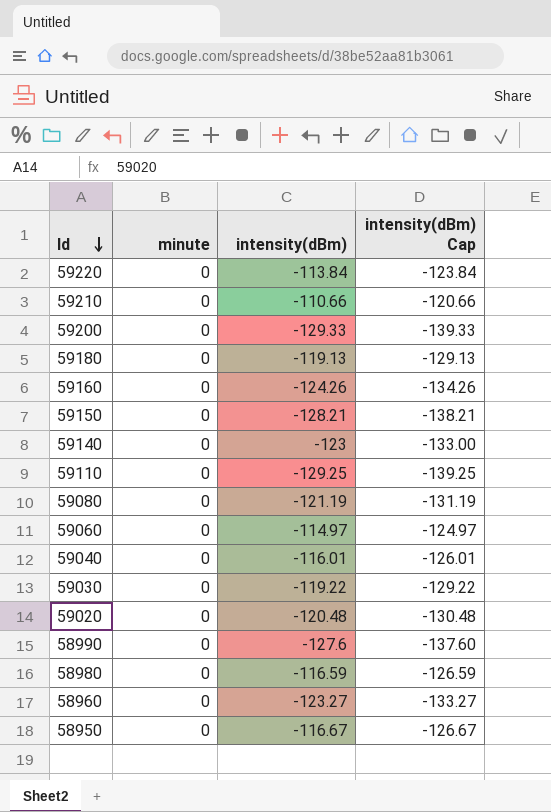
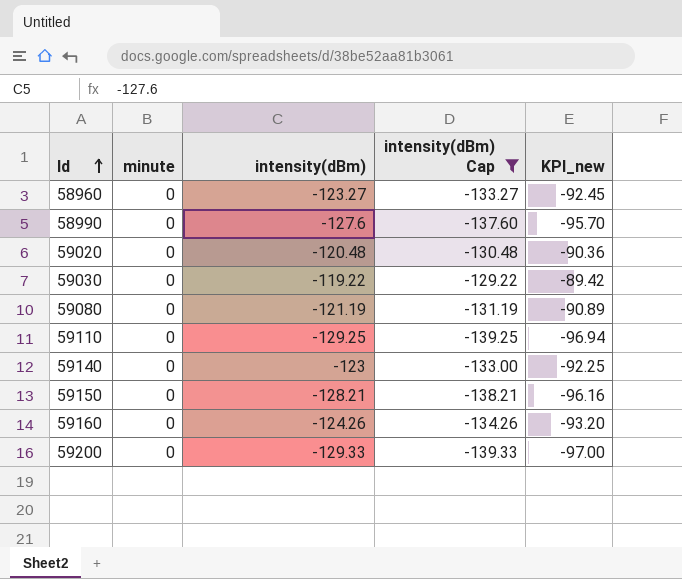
filter: none -> intensity(dBm) Cap <= -129.22
row order: Id descending -> Id ascending
column KPI_new | formula: none -> [intensity(dBm)] * 0.75

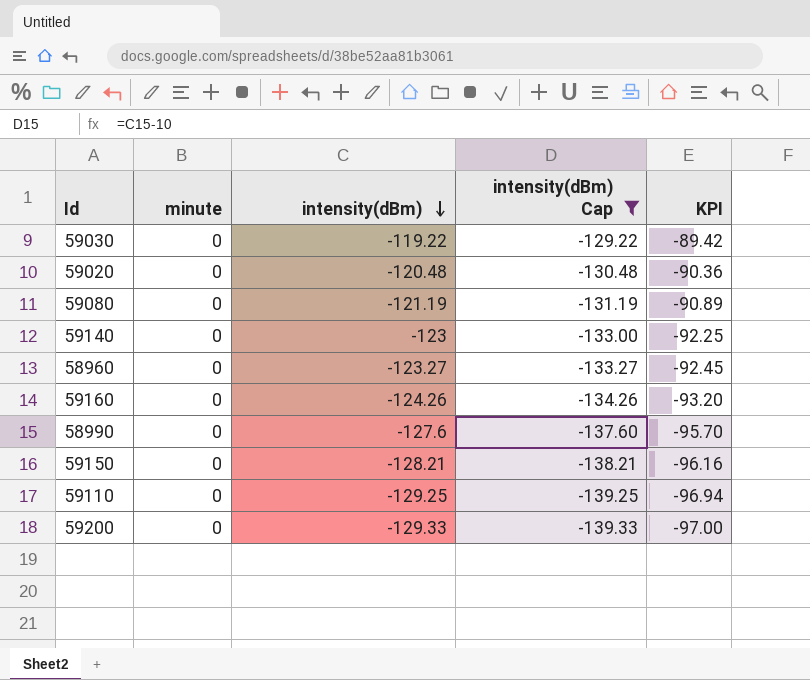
row order: Id ascending -> intensity(dBm) descending
column name: KPI_new -> KPI

